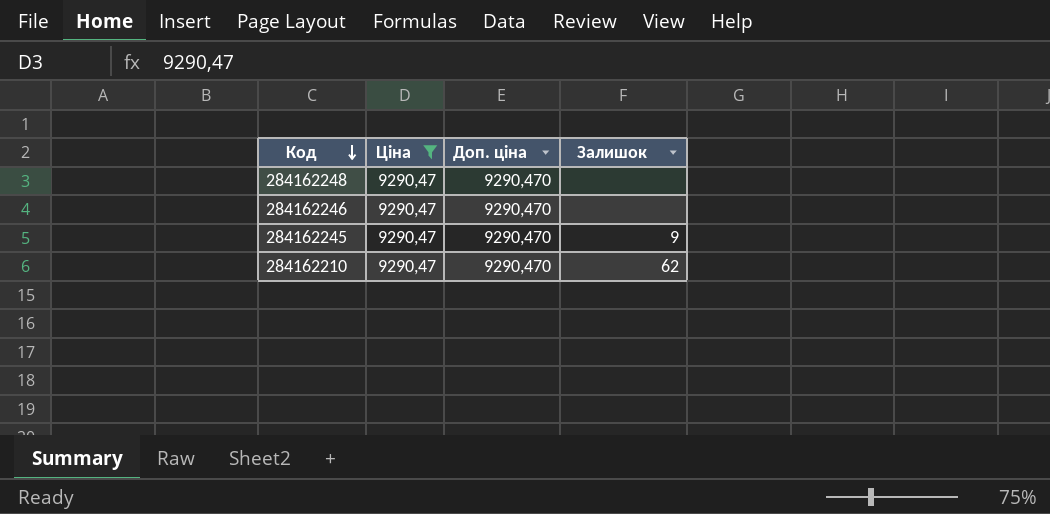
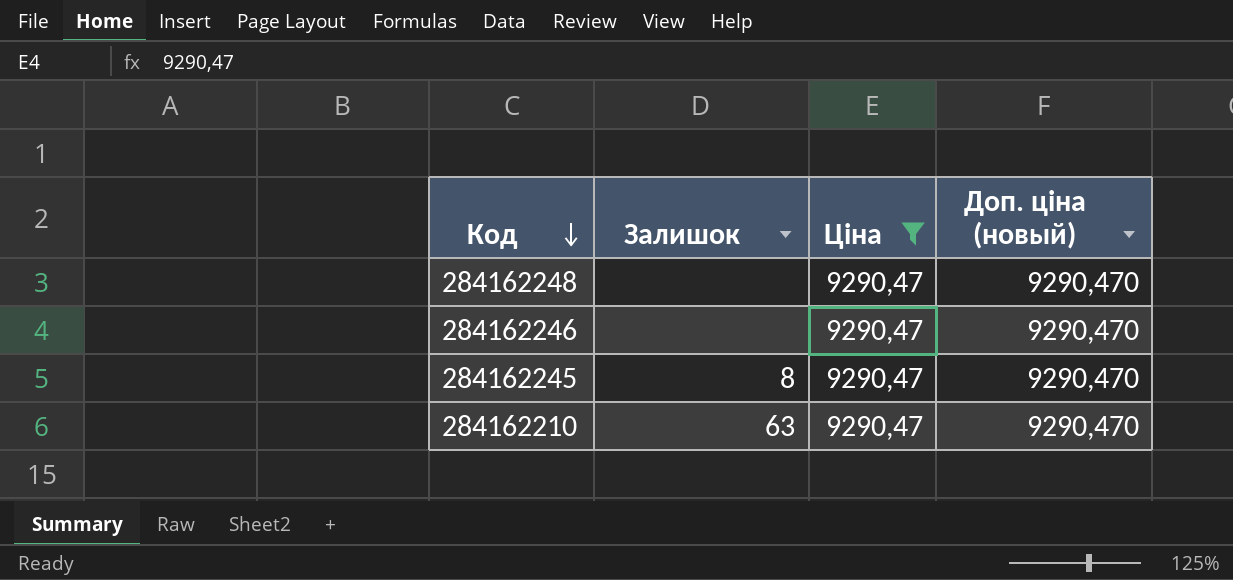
column Залишок | position: 4 -> 2
column name: Доп. ціна -> Доп. ціна (новый)
284162245 | Залишок: 9 -> 8
284162210 | Залишок: 62 -> 63

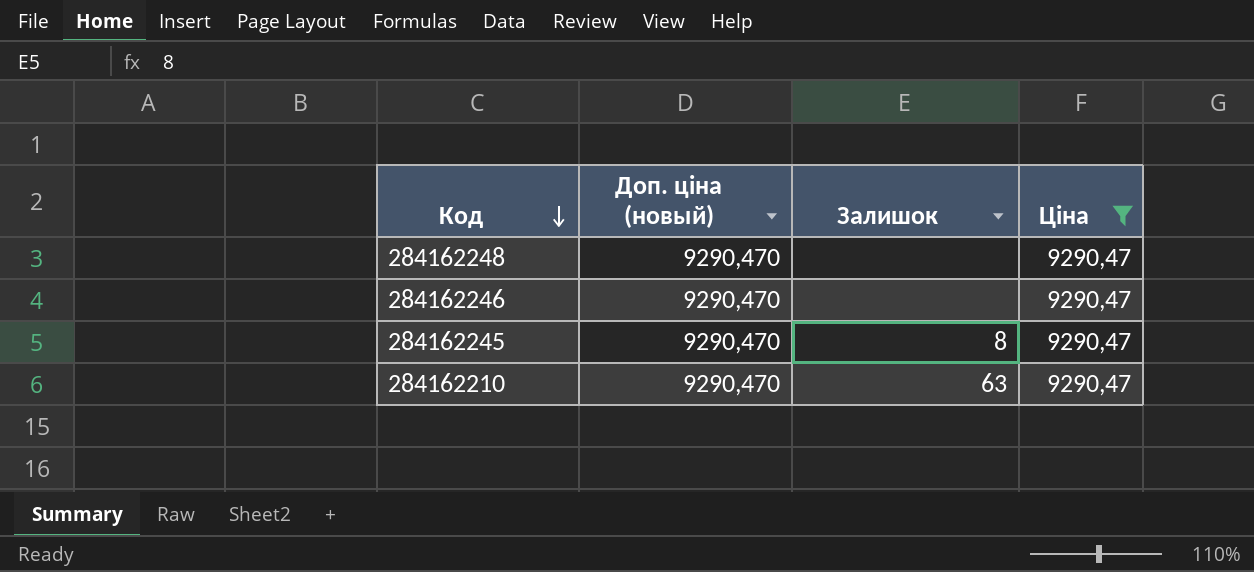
column Доп. ціна (новый) | position: 4 -> 2

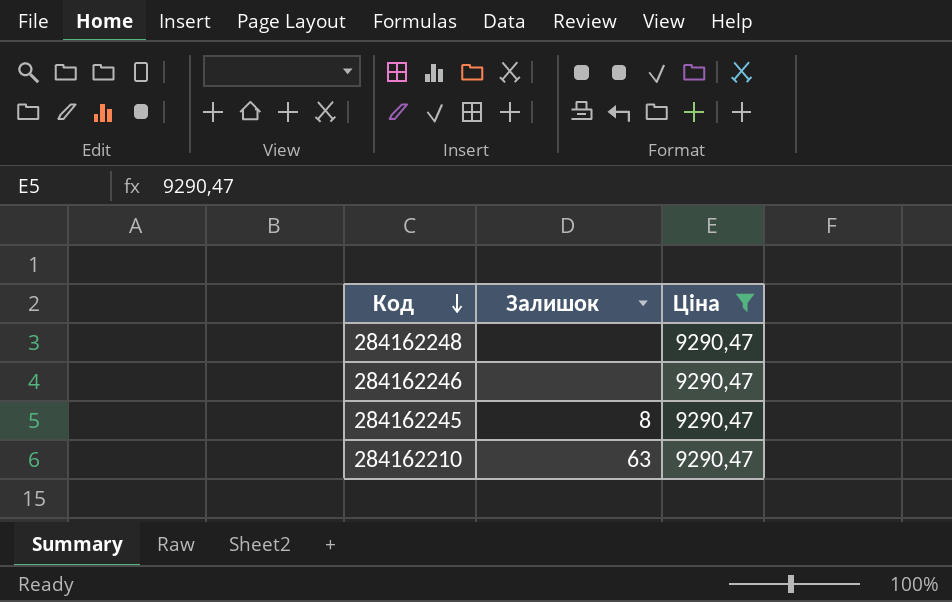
column Доп. ціна (новый) | position: 2 -> none

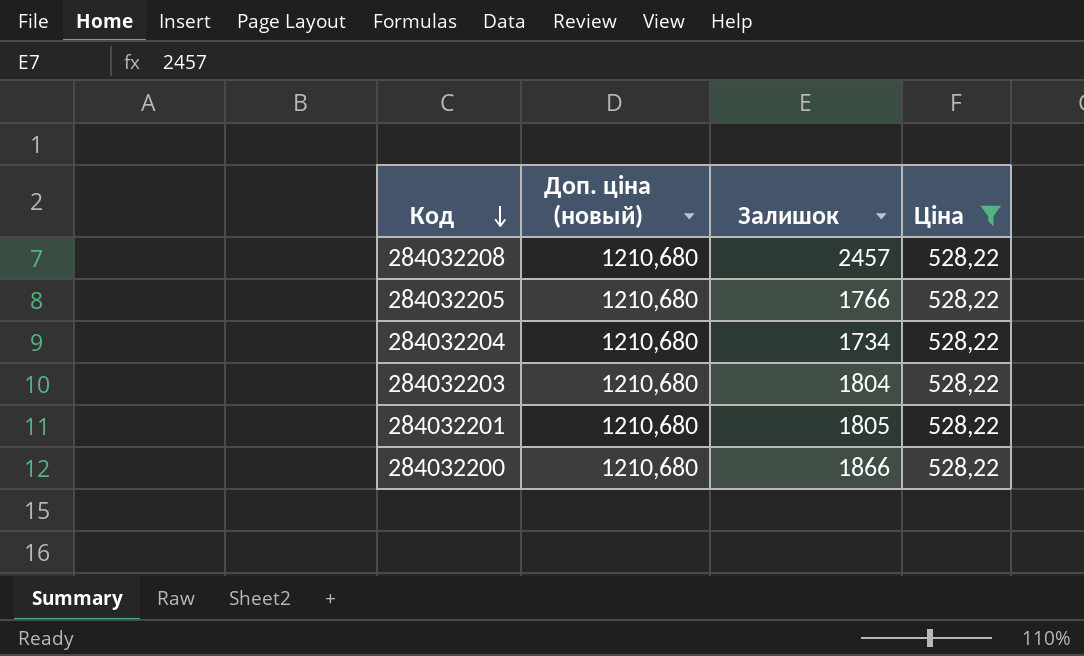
filter: Ціна = 9290,47 -> Ціна = 528,22
column Доп. ціна (новый) | position: none -> 2

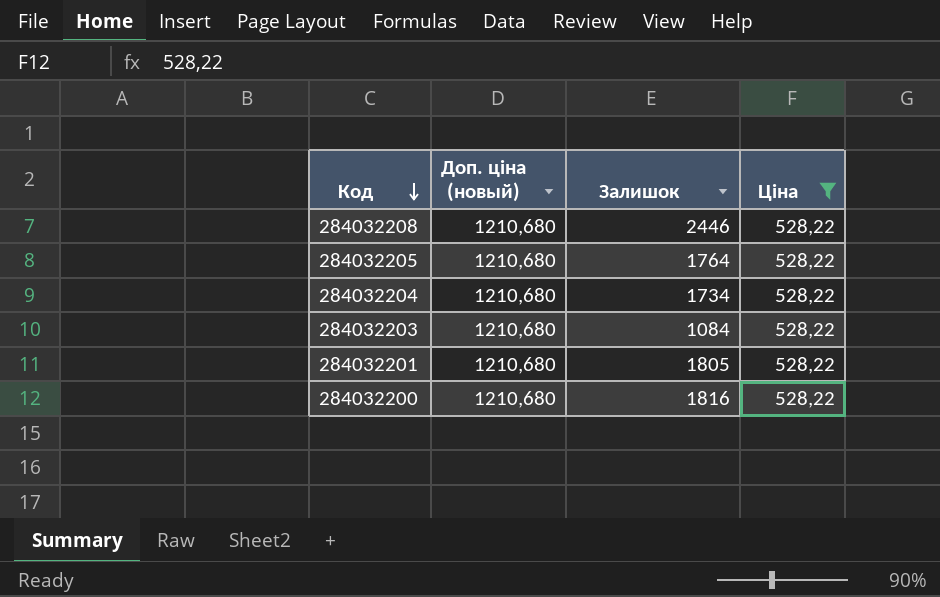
284032208 | Залишок: 2457 -> 2446
284032205 | Залишок: 1766 -> 1764
284032203 | Залишок: 1804 -> 1084
284032200 | Залишок: 1866 -> 1816

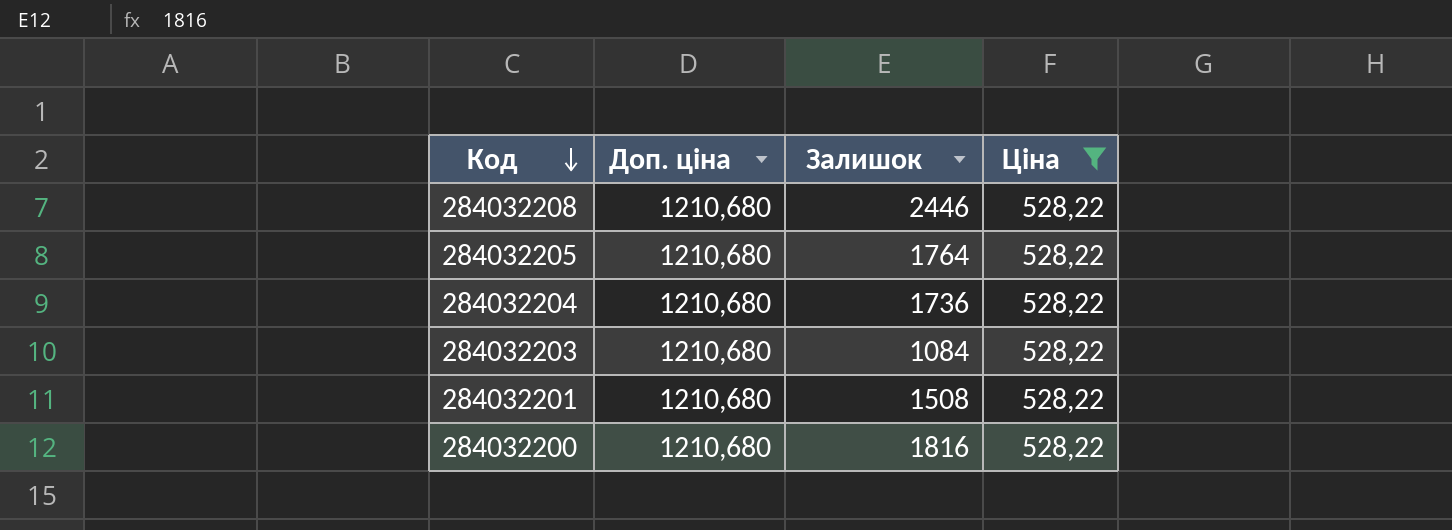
column name: Доп. ціна (новый) -> Доп. ціна
284032204 | Залишок: 1734 -> 1736
284032201 | Залишок: 1805 -> 1508

